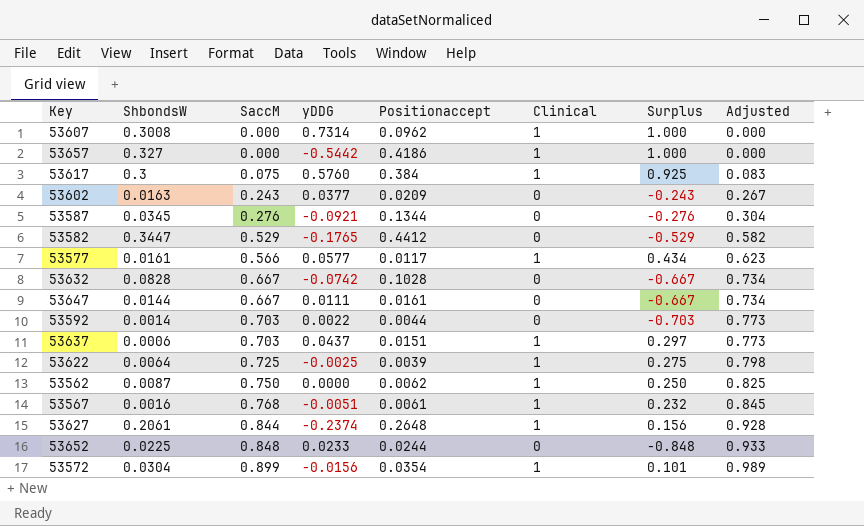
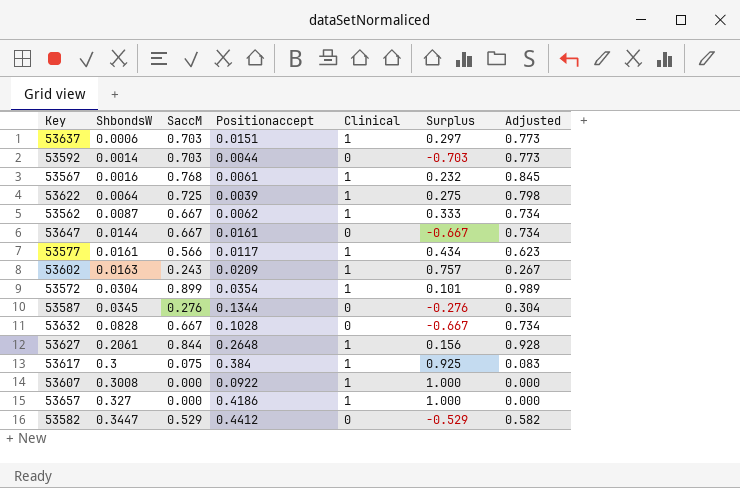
row order: SaccM ascending -> ShbondsW ascending
column yDDG | position: 4 -> none
row 53652: 0.0225 | 0.848 | 0.0233 | 0.0244 | 0 | -0.848 | 0.933 -> none
53562 | SaccM: 0.750 -> 0.667
53562 | Surplus: 0.250 -> 0.333
53562 | Adjusted: 0.825 -> 0.734
53602 | Clinical: 0 -> 1
53602 | Surplus: -0.243 -> 0.757
53607 | Positionaccept: 0.0962 -> 0.0922

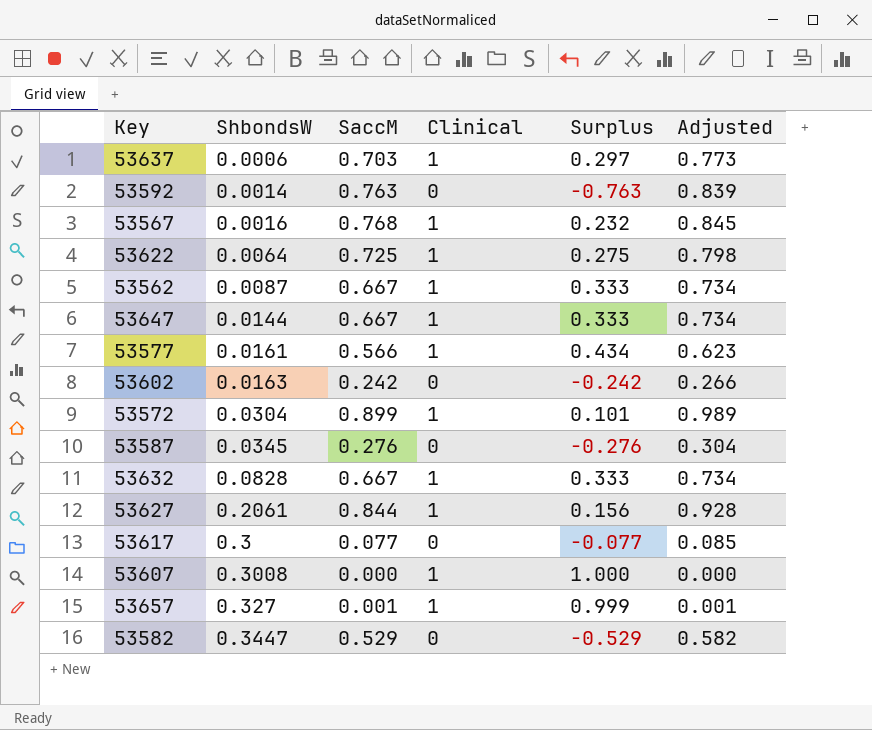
column Positionaccept | position: 4 -> none
53592 | SaccM: 0.703 -> 0.763
53592 | Surplus: -0.703 -> -0.763
53592 | Adjusted: 0.773 -> 0.839
53647 | Clinical: 0 -> 1
53647 | Surplus: -0.667 -> 0.333
53602 | SaccM: 0.243 -> 0.242
53602 | Clinical: 1 -> 0
53602 | Surplus: 0.757 -> -0.242
53602 | Adjusted: 0.267 -> 0.266
53632 | Clinical: 0 -> 1
53632 | Surplus: -0.667 -> 0.333
53617 | SaccM: 0.075 -> 0.077
53617 | Clinical: 1 -> 0
53617 | Surplus: 0.925 -> -0.077
53617 | Adjusted: 0.083 -> 0.085
53657 | SaccM: 0.000 -> 0.001
53657 | Surplus: 1.000 -> 0.999
53657 | Adjusted: 0.000 -> 0.001

